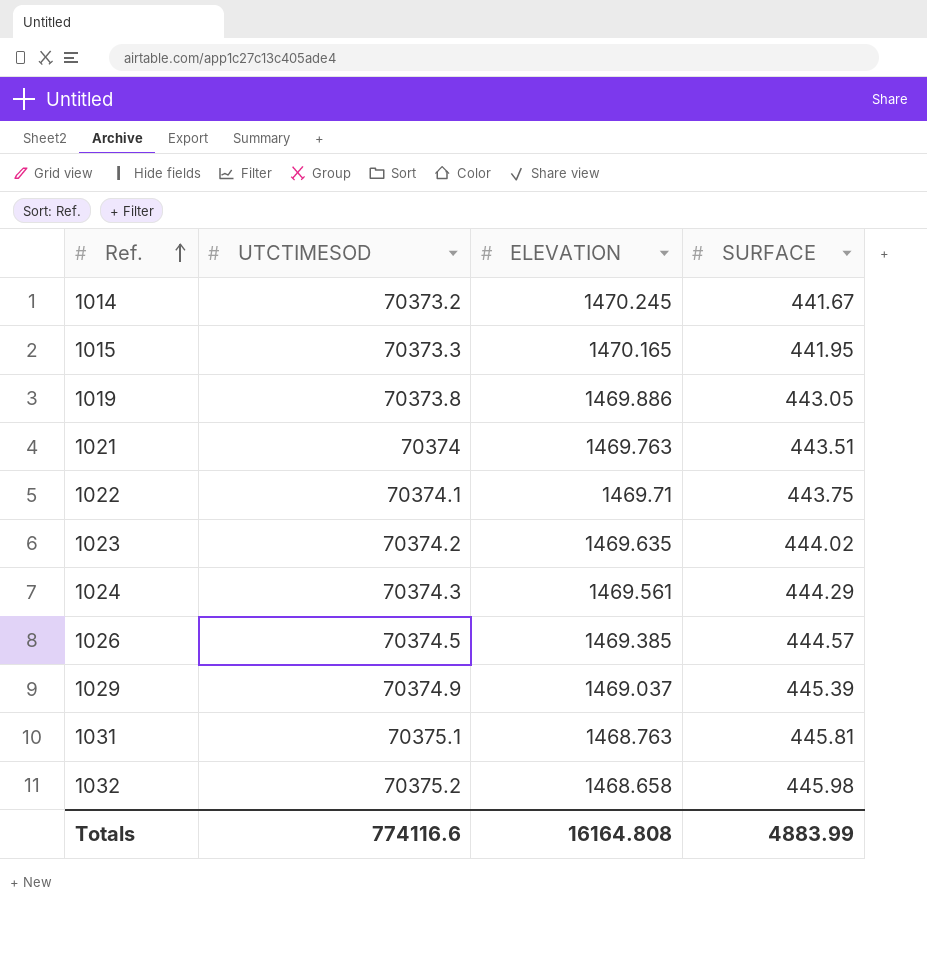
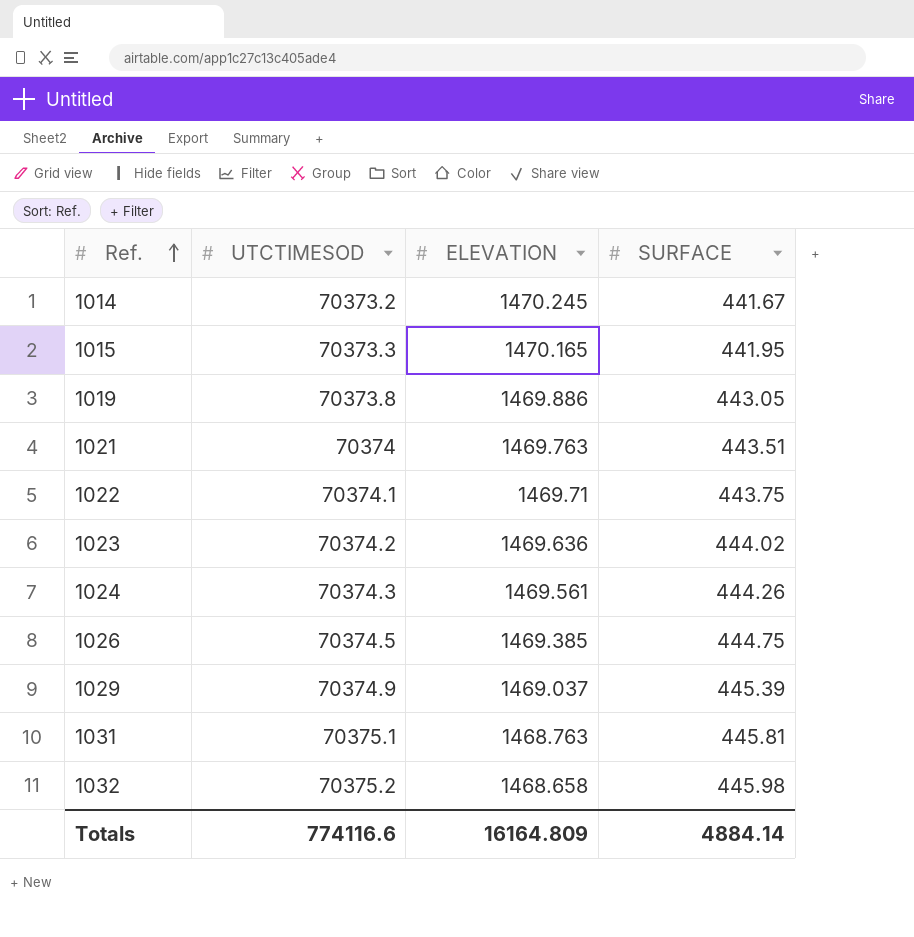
1023 | ELEVATION: 1469.635 -> 1469.636
1024 | SURFACE: 444.29 -> 444.26
1026 | SURFACE: 444.57 -> 444.75
Totals | ELEVATION: 16164.808 -> 16164.809
Totals | SURFACE: 4883.99 -> 4884.14

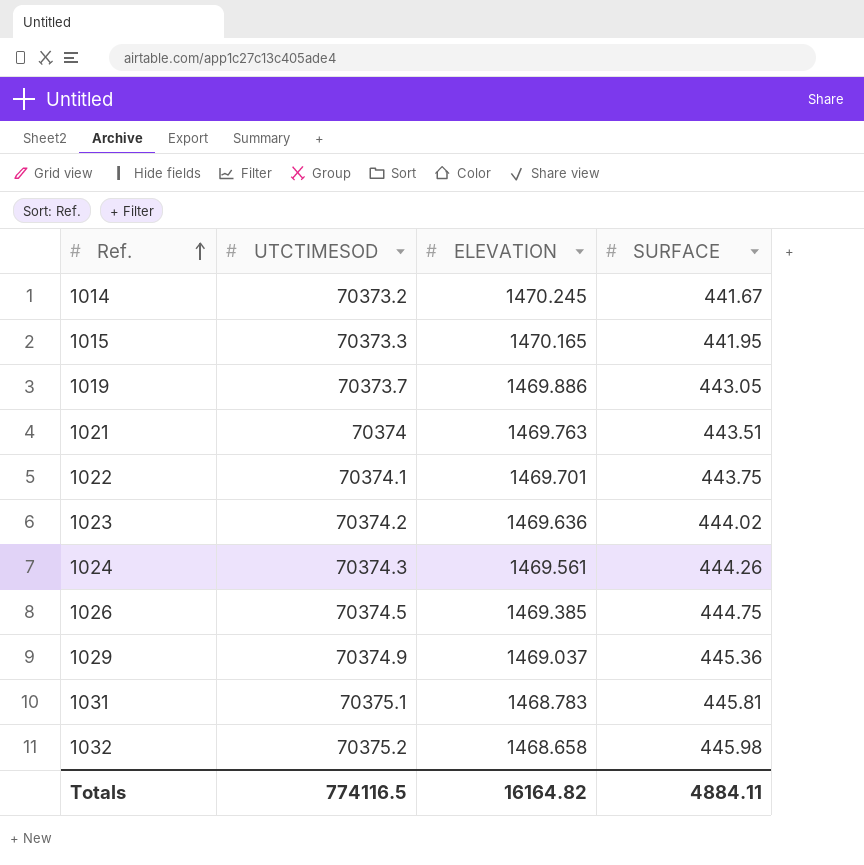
1019 | UTCTIMESOD: 70373.8 -> 70373.7
1022 | ELEVATION: 1469.71 -> 1469.701
1029 | SURFACE: 445.39 -> 445.36
1031 | ELEVATION: 1468.763 -> 1468.783
Totals | UTCTIMESOD: 774116.6 -> 774116.5
Totals | ELEVATION: 16164.809 -> 16164.82
Totals | SURFACE: 4884.14 -> 4884.11

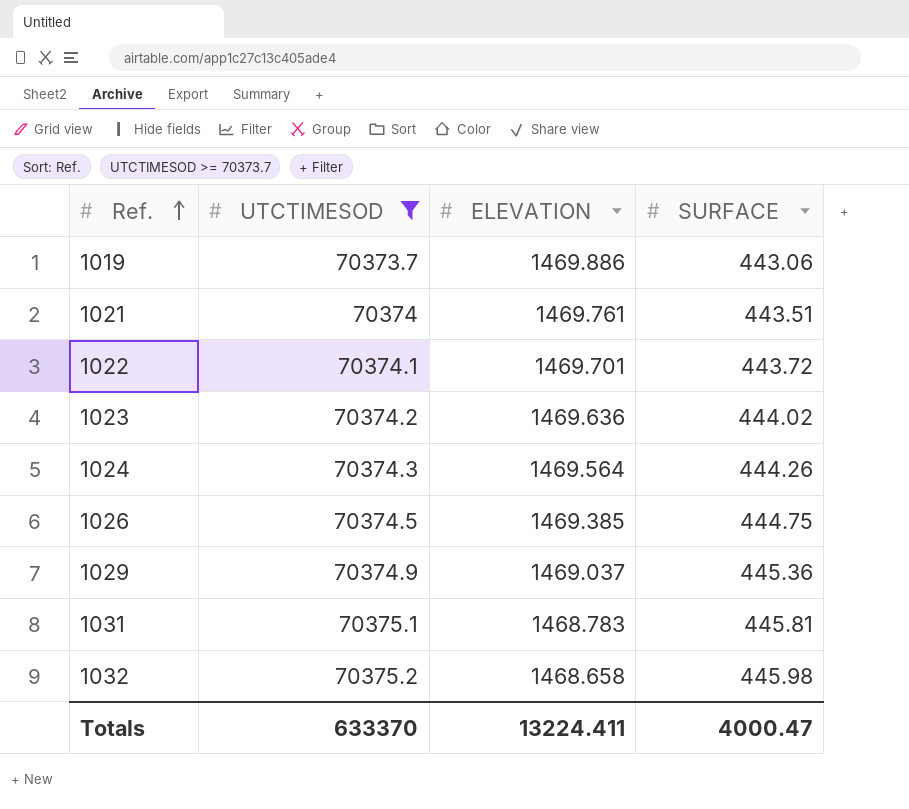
filter: none -> UTCTIMESOD >= 70373.7
1019 | SURFACE: 443.05 -> 443.06
1021 | ELEVATION: 1469.763 -> 1469.761
1022 | SURFACE: 443.75 -> 443.72
1024 | ELEVATION: 1469.561 -> 1469.564
Totals | UTCTIMESOD: 774116.5 -> 633370
Totals | ELEVATION: 16164.82 -> 13224.411
Totals | SURFACE: 4884.11 -> 4000.47

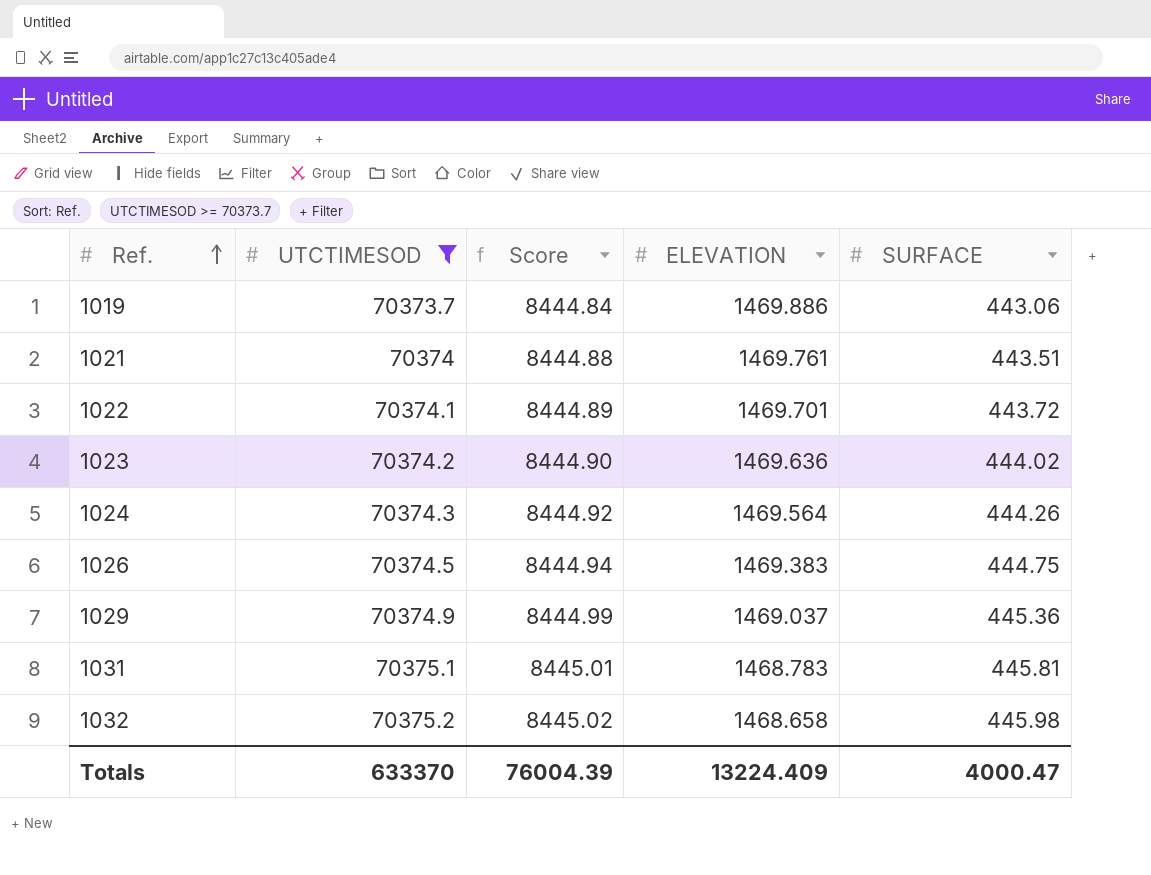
column Score | formula: none -> [UTCTIMESOD] * 0.12
1026 | ELEVATION: 1469.385 -> 1469.383
Totals | ELEVATION: 13224.411 -> 13224.409

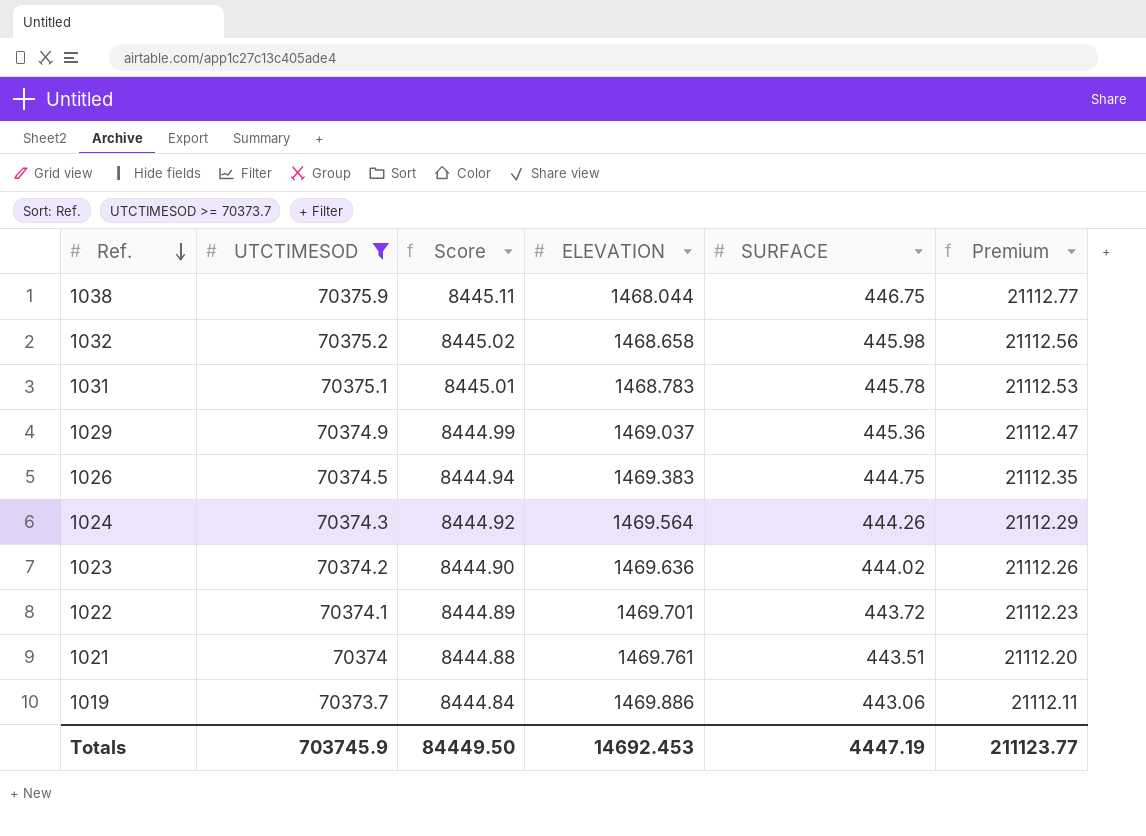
row order: Ref. ascending -> Ref. descending
column Premium | formula: none -> [UTCTIMESOD] * 0.3
row 1038: none -> 70375.9 | 8445.11 | 1468.044 | 446.75 | 21112.77
1031 | SURFACE: 445.81 -> 445.78
Totals | UTCTIMESOD: 633370 -> 703745.9
Totals | Score: 76004.39 -> 84449.50
Totals | ELEVATION: 13224.409 -> 14692.453
Totals | SURFACE: 4000.47 -> 4447.19

